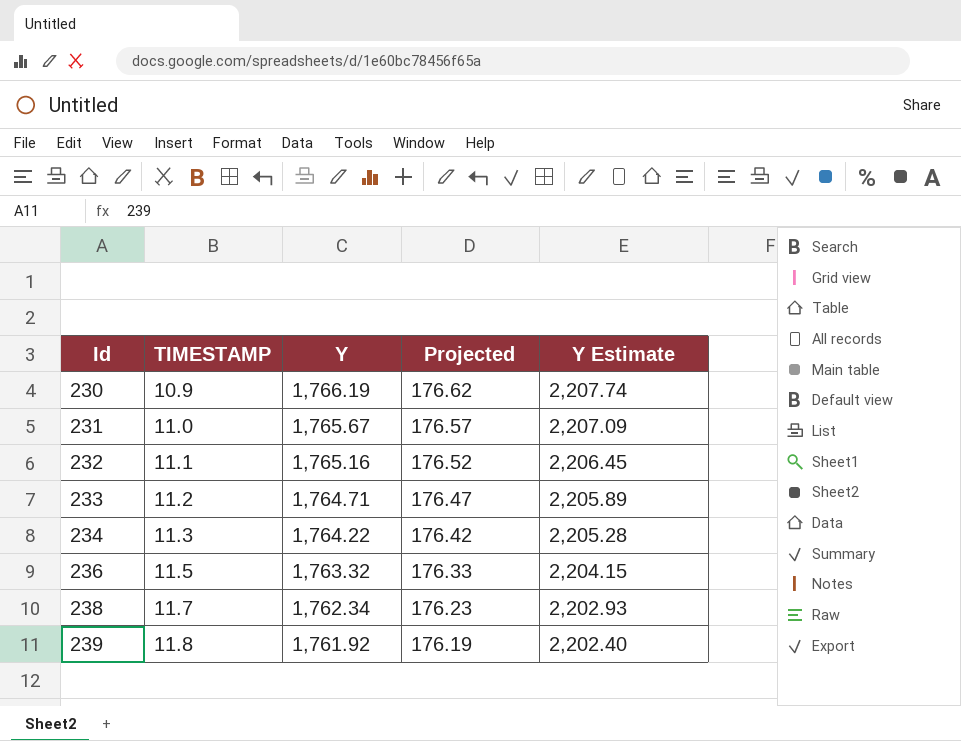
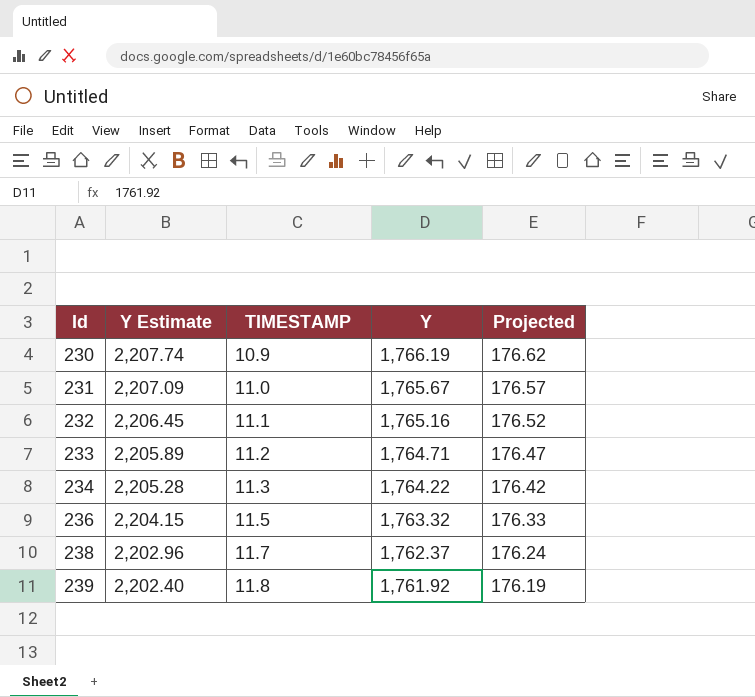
column Y Estimate | position: 5 -> 2
238 | Y Estimate: 2,202.93 -> 2,202.96
238 | Y: 1,762.34 -> 1,762.37
238 | Projected: 176.23 -> 176.24

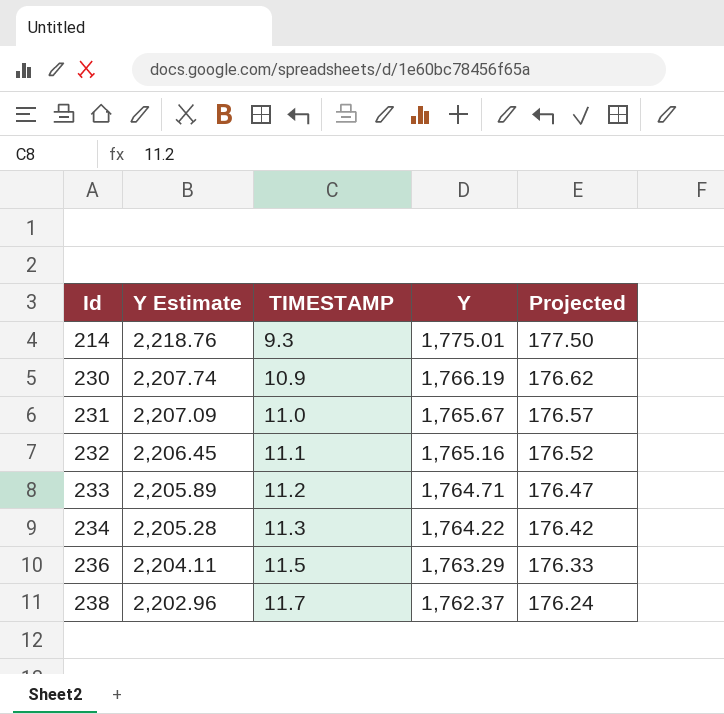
row 239: 2,202.40 | 11.8 | 1,761.92 | 176.19 -> none
row 214: none -> 2,218.76 | 9.3 | 1,775.01 | 177.50
236 | Y Estimate: 2,204.15 -> 2,204.11
236 | Y: 1,763.32 -> 1,763.29

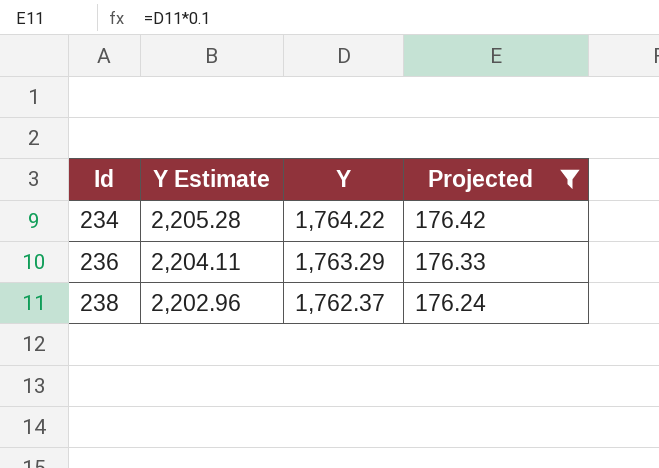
filter: none -> Projected <= 176.42
column TIMESTAMP | position: 3 -> none

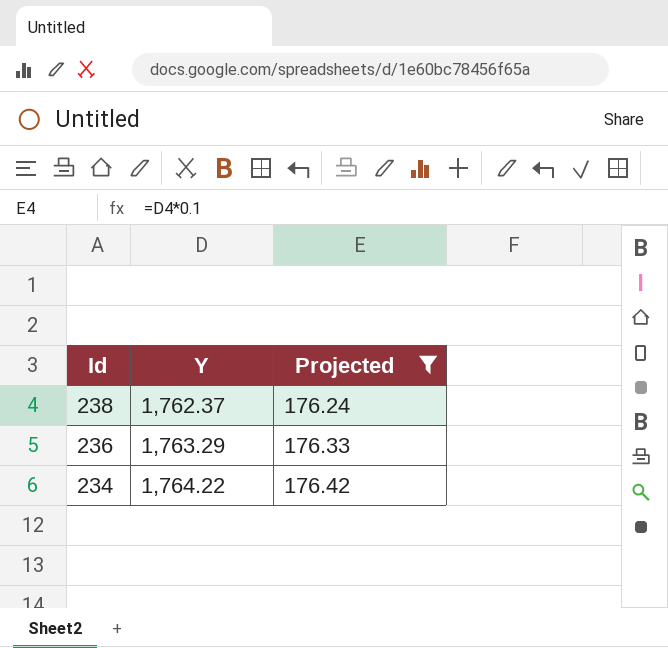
row order: Id ascending -> Id descending
column Y Estimate | formula: [Y] * 1.25 -> none

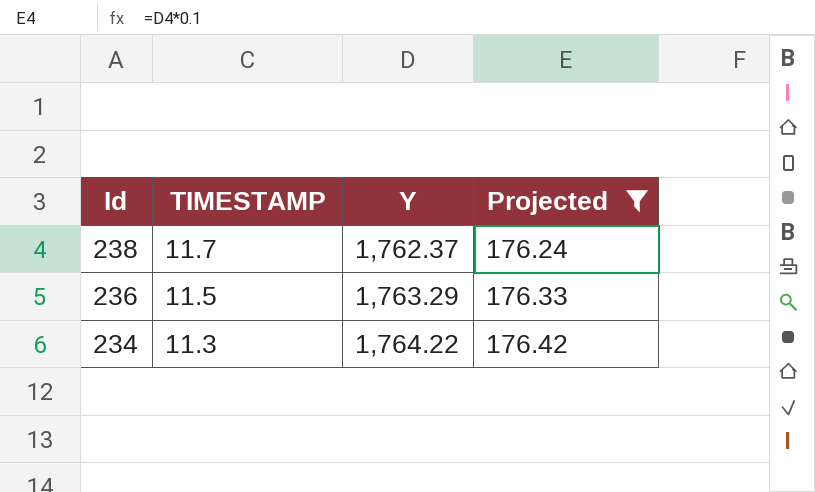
column TIMESTAMP | position: none -> 2

